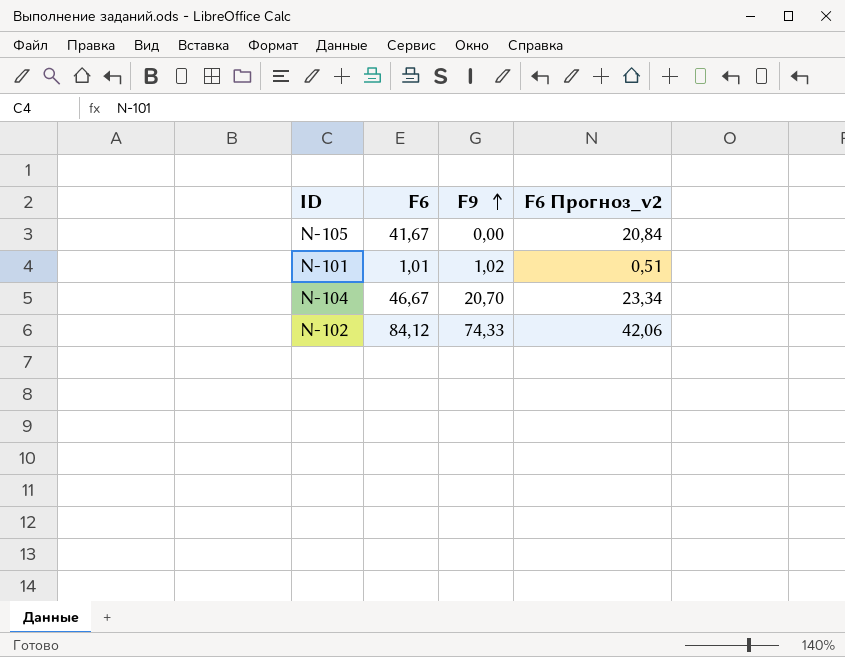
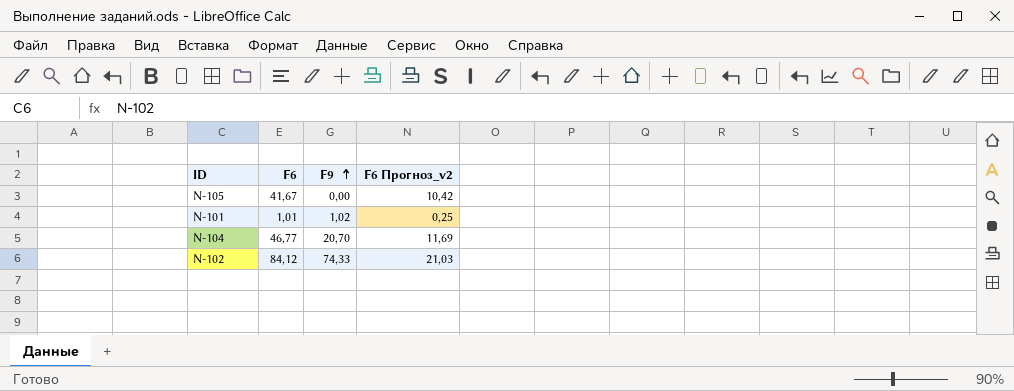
column F6 Прогноз_v2 | formula: [F6] * 0,5 -> [F6] * 0,25
N-104 | F6: 46,67 -> 46,77

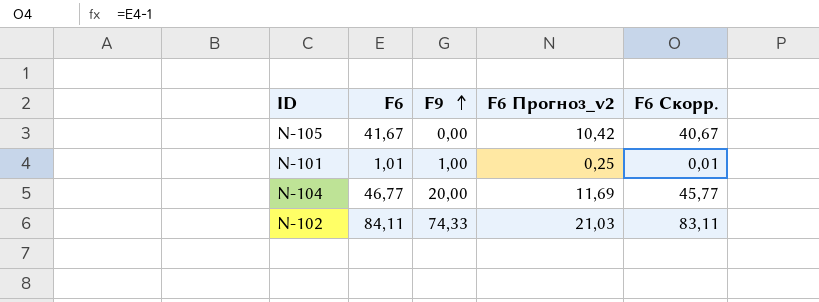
column F6 Скорр. | formula: none -> [F6] - 1
N-101 | F9: 1,02 -> 1,00
N-104 | F9: 20,70 -> 20,00
N-102 | F6: 84,12 -> 84,11

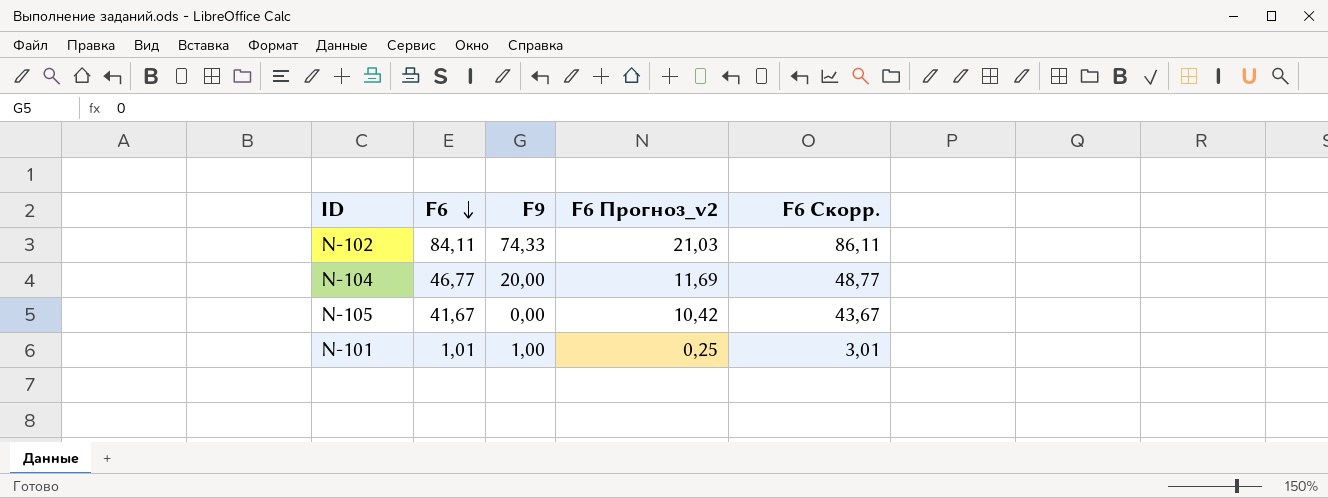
row order: F9 ascending -> F6 descending
column F6 Скорр. | formula: [F6] - 1 -> [F6] + 2

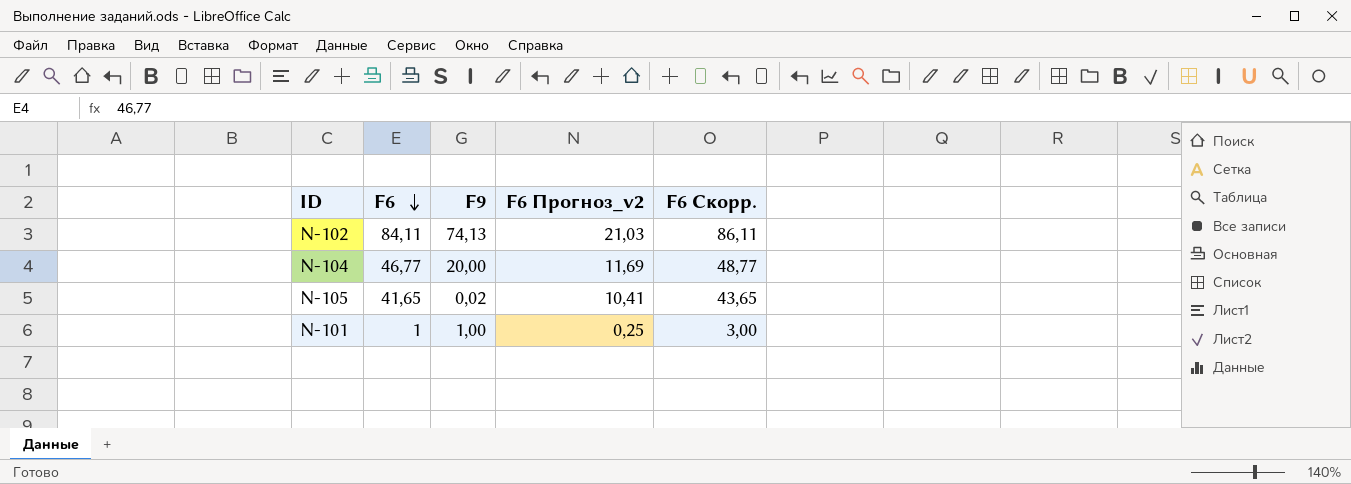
N-102 | F9: 74,33 -> 74,13
N-105 | F6: 41,67 -> 41,65
N-105 | F9: 0,00 -> 0,02
N-105 | F6 Прогноз_v2: 10,42 -> 10,41
N-105 | F6 Скорр.: 43,67 -> 43,65
N-101 | F6: 1,01 -> 1
N-101 | F6 Скорр.: 3,01 -> 3,00

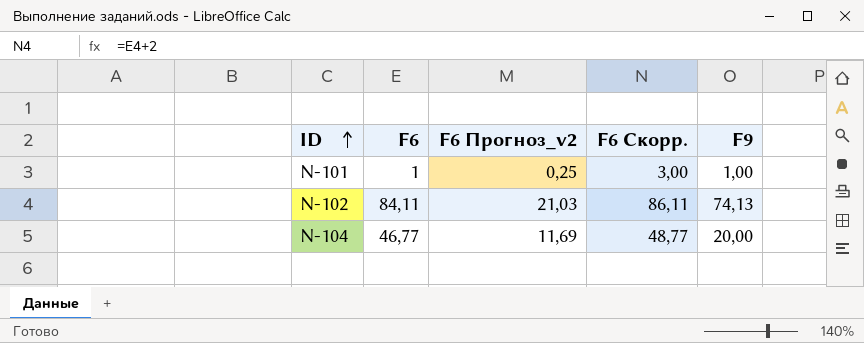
row order: F6 descending -> ID ascending
column F9 | position: 3 -> 5
row N-105: 41,65 | 0,02 | 10,41 | 43,65 -> none

